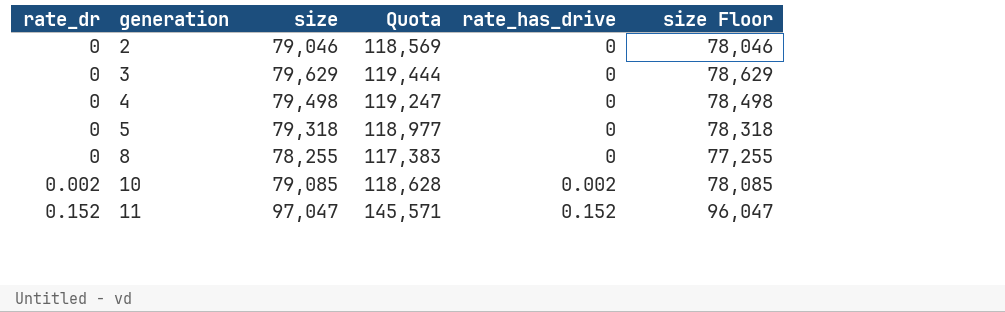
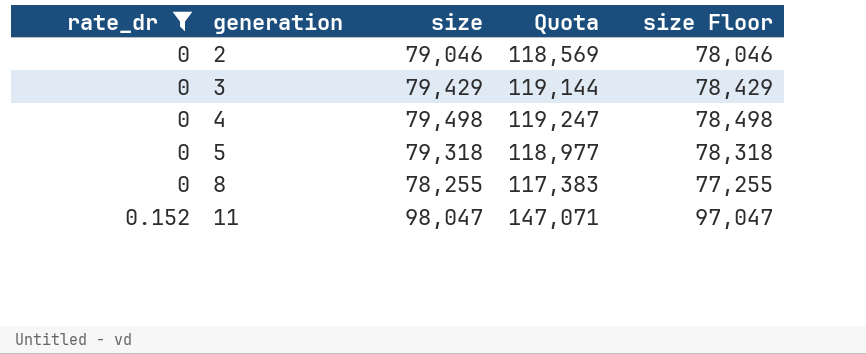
filter: none -> rate_dr != 0.002
column rate_has_drive | position: 5 -> none
3 | size: 79,629 -> 79,429
3 | Quota: 119,444 -> 119,144
3 | size Floor: 78,629 -> 78,429
11 | size: 97,047 -> 98,047
11 | Quota: 145,571 -> 147,071
11 | size Floor: 96,047 -> 97,047

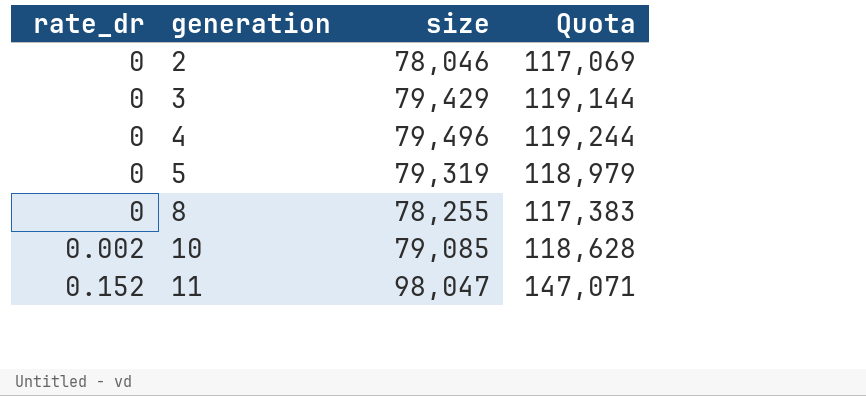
filter: rate_dr != 0.002 -> none
column size Floor | formula: [size] - 1000 -> none
2 | size: 79,046 -> 78,046
2 | Quota: 118,569 -> 117,069
4 | size: 79,498 -> 79,496
4 | Quota: 119,247 -> 119,244
5 | size: 79,318 -> 79,319
5 | Quota: 118,977 -> 118,979

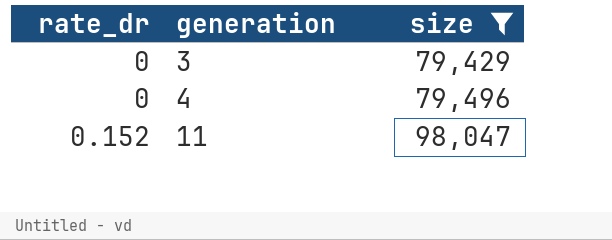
filter: none -> size >= 79,429
column Quota | formula: [size] * 1.5 -> none

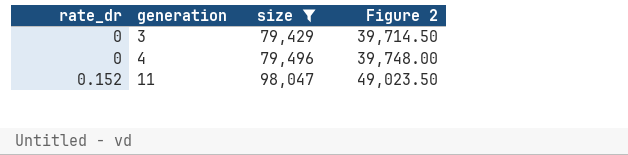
column Figure 2 | formula: none -> [size] * 0.5

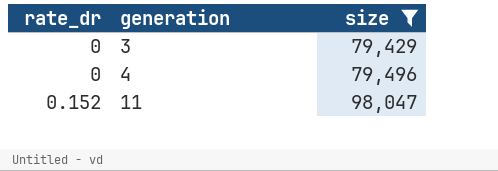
column Figure 2 | formula: [size] * 0.5 -> none

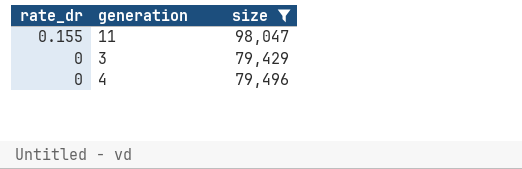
row order: rate_dr ascending -> rate_dr descending
11 | rate_dr: 0.152 -> 0.155

